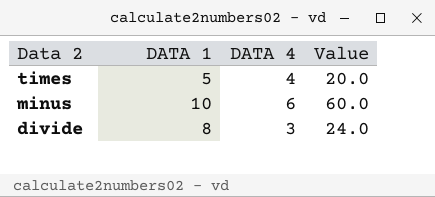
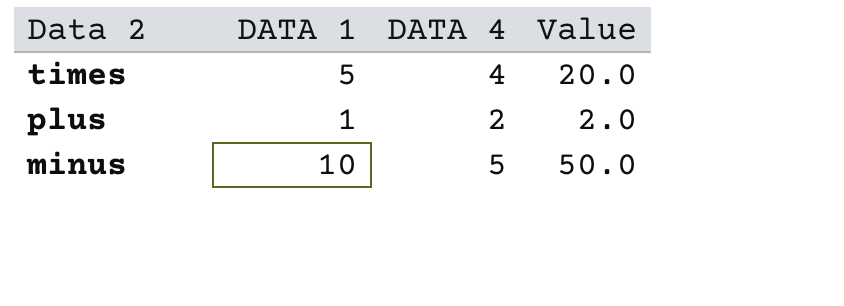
row divide: 8 | 3 | 24.0 -> none
row plus: none -> 1 | 2 | 2.0
minus | DATA 4: 6 -> 5
minus | Value: 60.0 -> 50.0

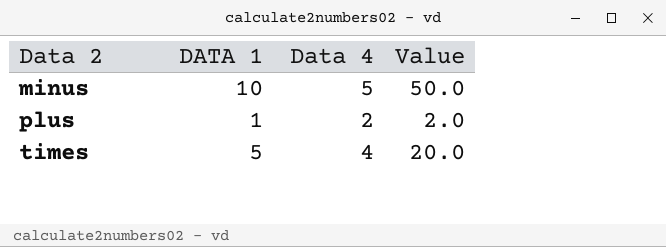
row order: Data 2 descending -> Data 2 ascending
column name: DATA 4 -> Data 4

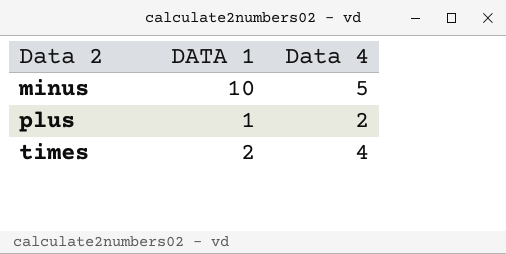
column Value | formula: [DATA 1] * [Data 4] -> none
times | DATA 1: 5 -> 2

